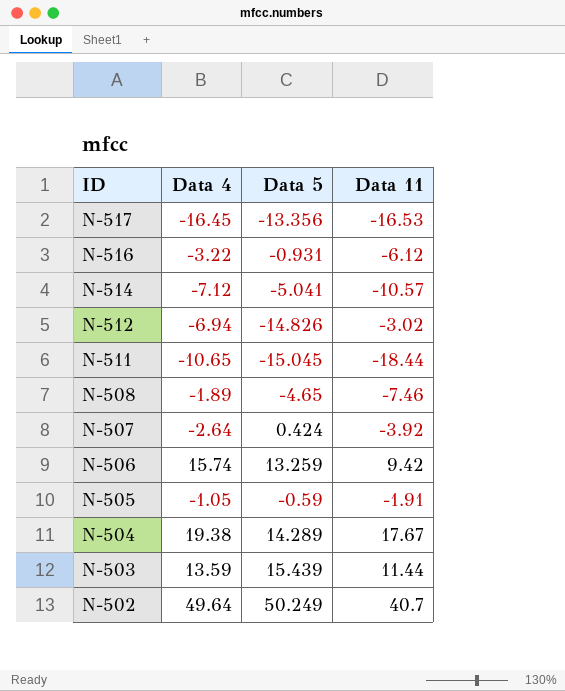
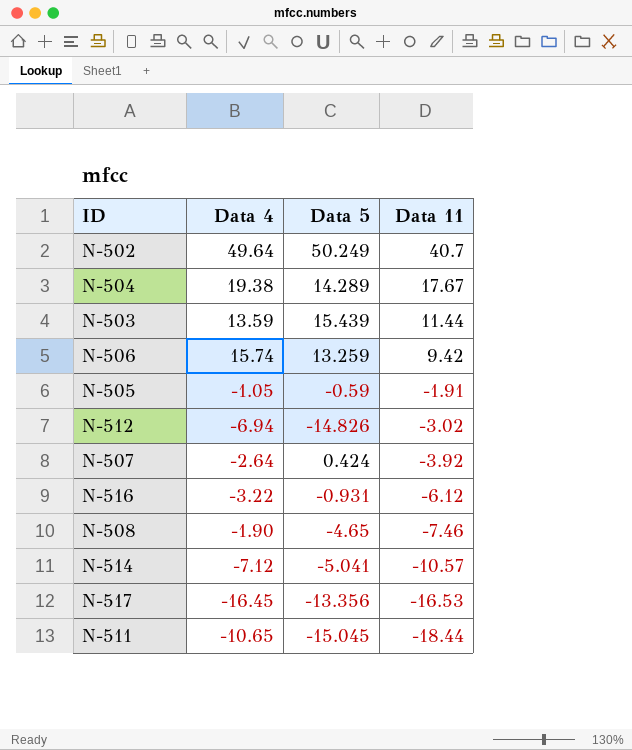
row order: ID descending -> Data 11 descending
N-508 | Data 4: -1.89 -> -1.90

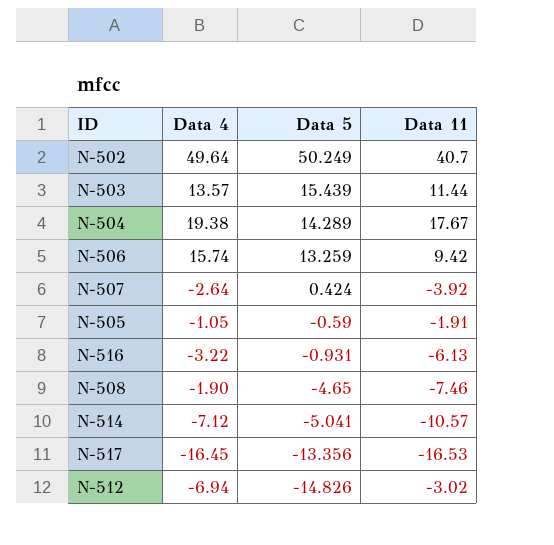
row order: Data 11 descending -> Data 5 descending
row N-511: -10.65 | -15.045 | -18.44 -> none
N-503 | Data 4: 13.59 -> 13.57
N-516 | Data 11: -6.12 -> -6.13

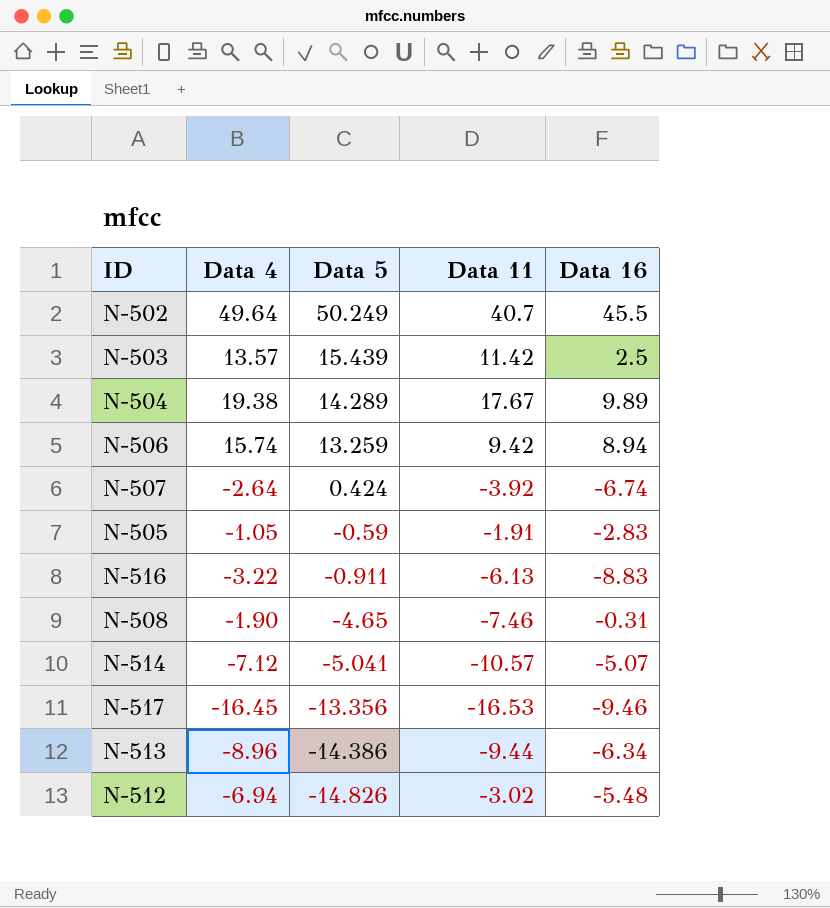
column Data 16 | position: none -> 5
N-503 | Data 11: 11.44 -> 11.42
N-516 | Data 5: -0.931 -> -0.911
row N-513: none -> -8.96 | -14.386 | -9.44 | -6.34

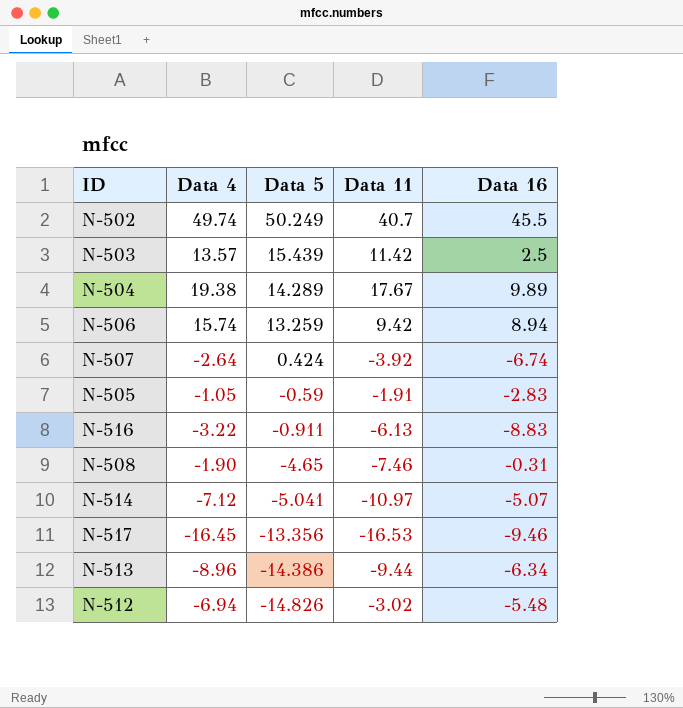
N-502 | Data 4: 49.64 -> 49.74
N-514 | Data 11: -10.57 -> -10.97

